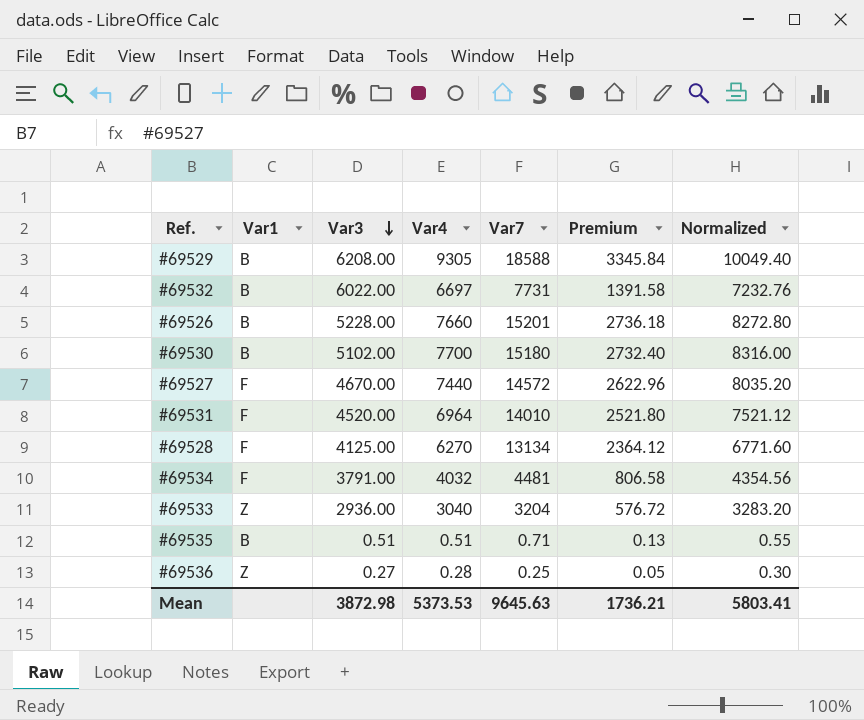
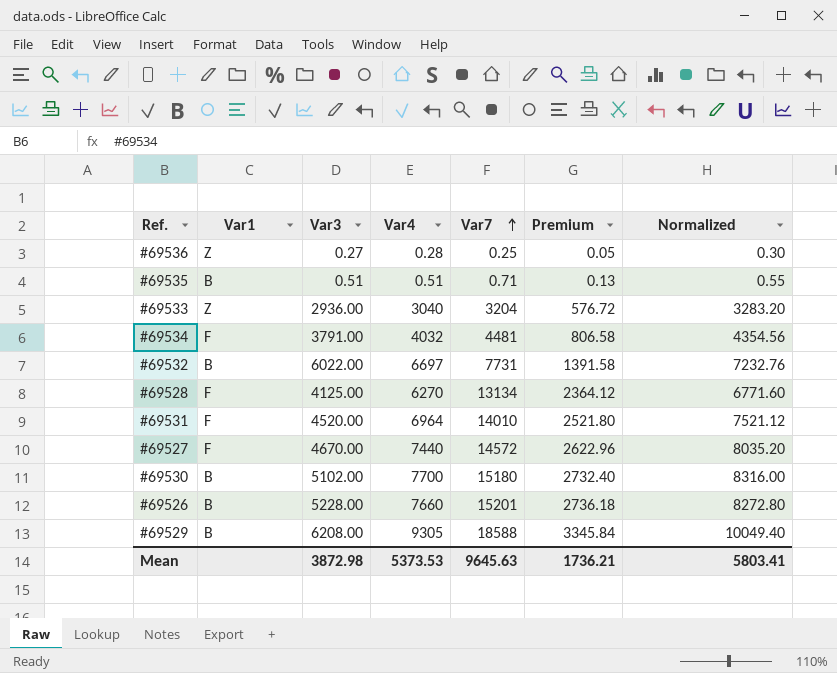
row order: Var3 descending -> Var7 ascending

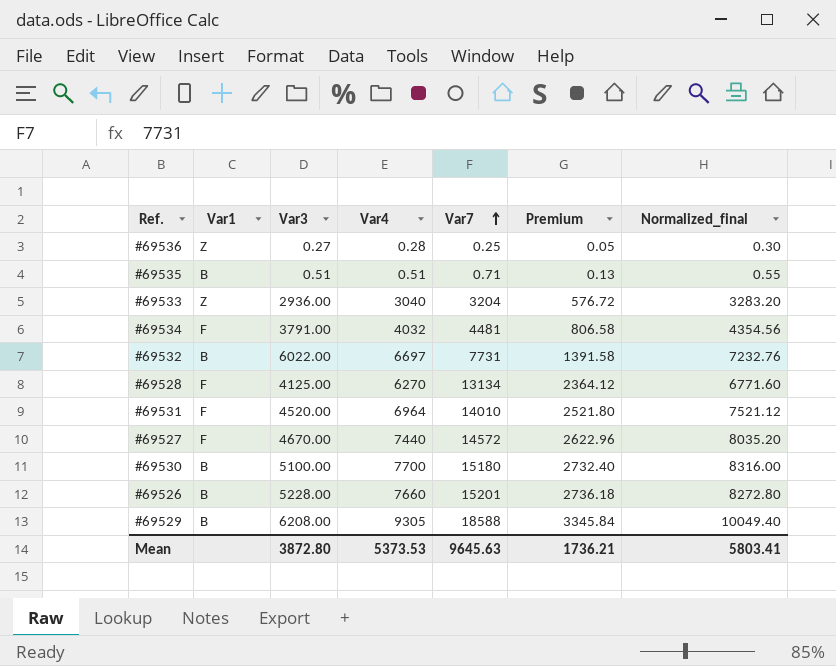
column name: Normalized -> Normalized_final
#69530 | Var3: 5102.00 -> 5100.00
Mean | Var3: 3872.98 -> 3872.80

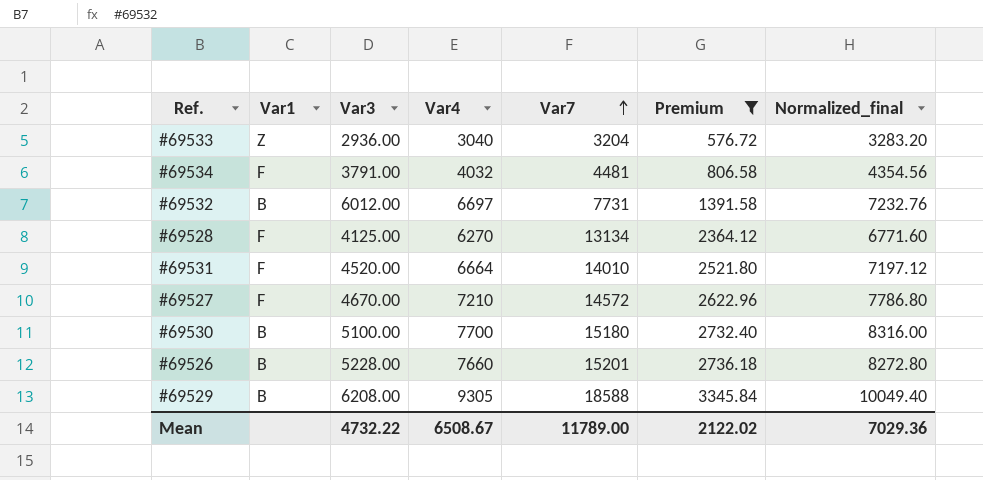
filter: none -> Premium >= 576.72
#69532 | Var3: 6022.00 -> 6012.00
#69531 | Var4: 6964 -> 6664
#69531 | Normalized_final: 7521.12 -> 7197.12
#69527 | Var4: 7440 -> 7210
#69527 | Normalized_final: 8035.20 -> 7786.80
Mean | Var3: 3872.80 -> 4732.22
Mean | Var4: 5373.53 -> 6508.67
Mean | Var7: 9645.63 -> 11789.00
Mean | Premium: 1736.21 -> 2122.02
Mean | Normalized_final: 5803.41 -> 7029.36

